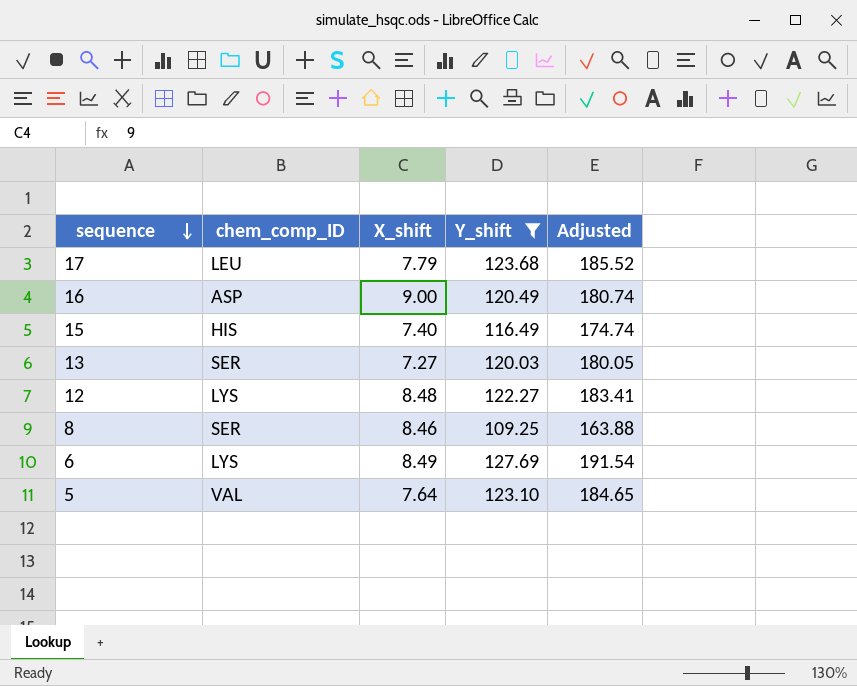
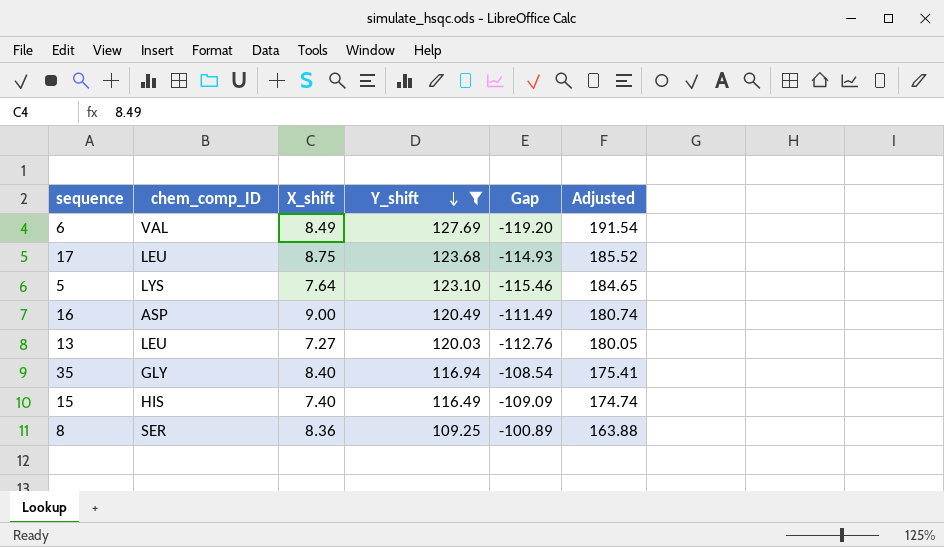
row order: sequence descending -> Y_shift descending
column Gap | formula: none -> [X_shift] - [Y_shift]
row 12: LYS | 8.48 | 122.27 | 183.41 -> none
6 | chem_comp_ID: LYS -> VAL
17 | X_shift: 7.79 -> 8.75
5 | chem_comp_ID: VAL -> LYS
13 | chem_comp_ID: SER -> LEU
row 35: none -> GLY | 8.40 | 116.94 | -108.54 | 175.41
8 | X_shift: 8.46 -> 8.36

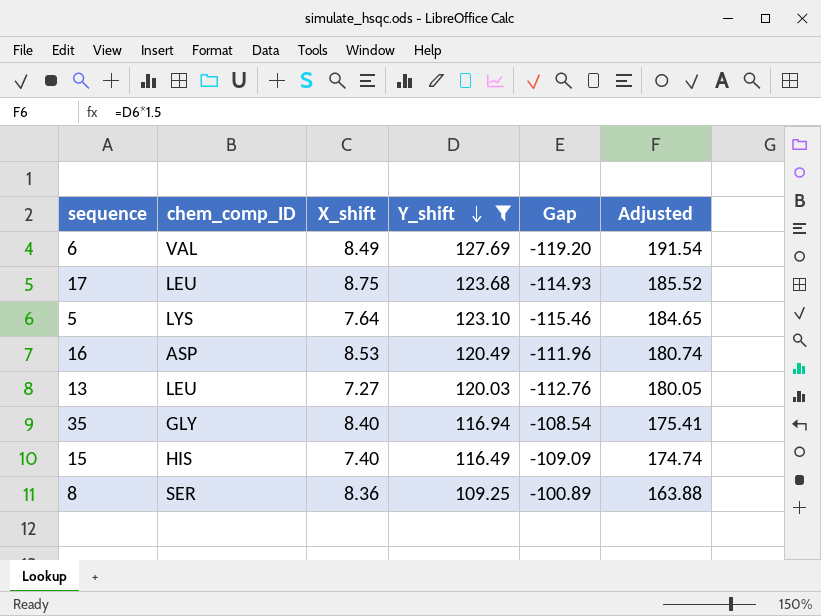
16 | X_shift: 9.00 -> 8.53
16 | Gap: -111.49 -> -111.96

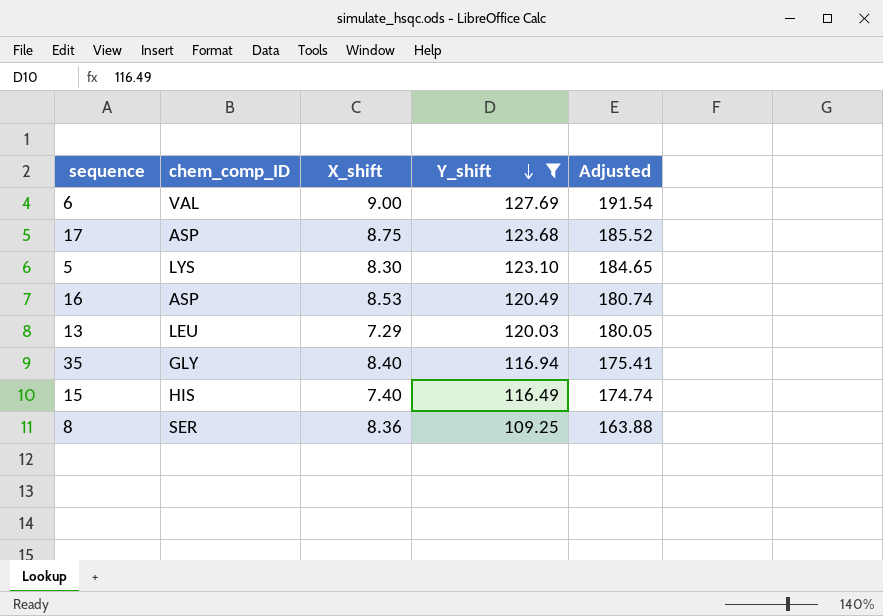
column Gap | formula: [X_shift] - [Y_shift] -> none
6 | X_shift: 8.49 -> 9.00
17 | chem_comp_ID: LEU -> ASP
5 | X_shift: 7.64 -> 8.30
13 | X_shift: 7.27 -> 7.29

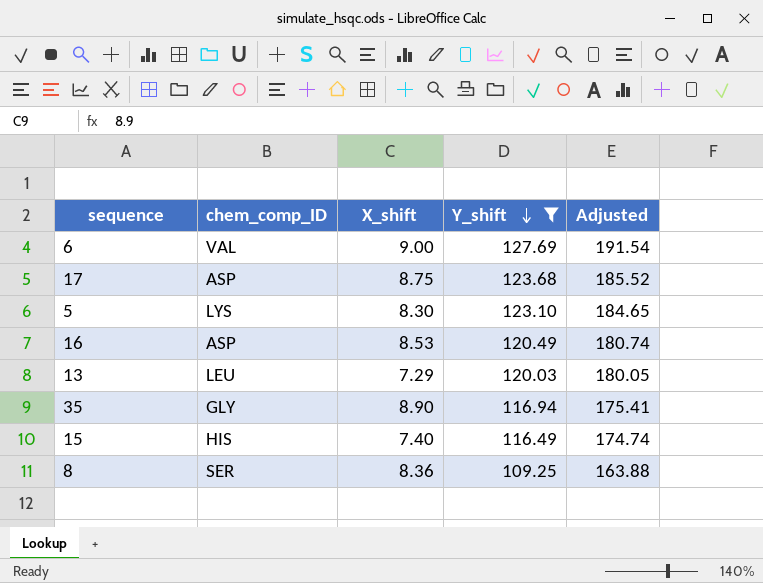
35 | X_shift: 8.40 -> 8.90

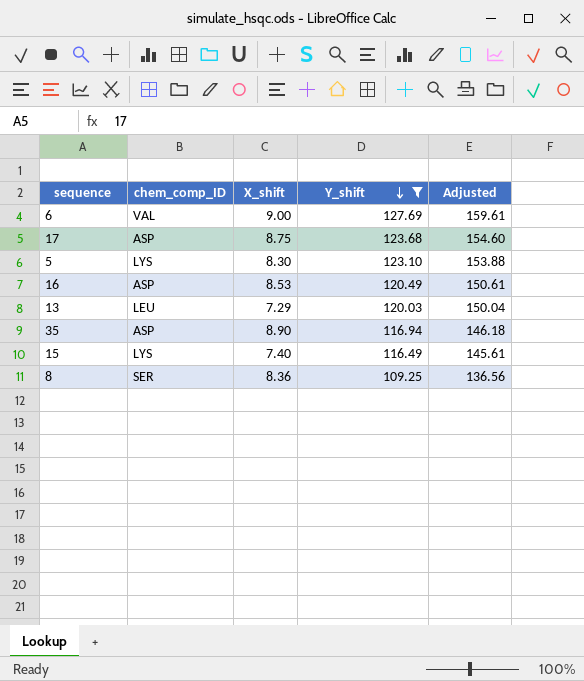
column Adjusted | formula: [Y_shift] * 1.5 -> [Y_shift] * 1.25
35 | chem_comp_ID: GLY -> ASP
15 | chem_comp_ID: HIS -> LYS

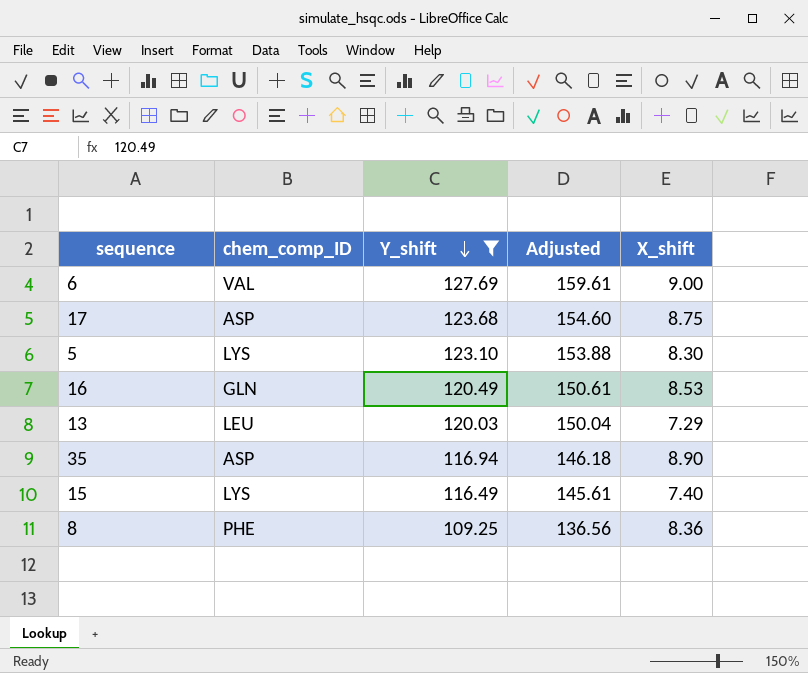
column X_shift | position: 3 -> 5
16 | chem_comp_ID: ASP -> GLN
8 | chem_comp_ID: SER -> PHE

